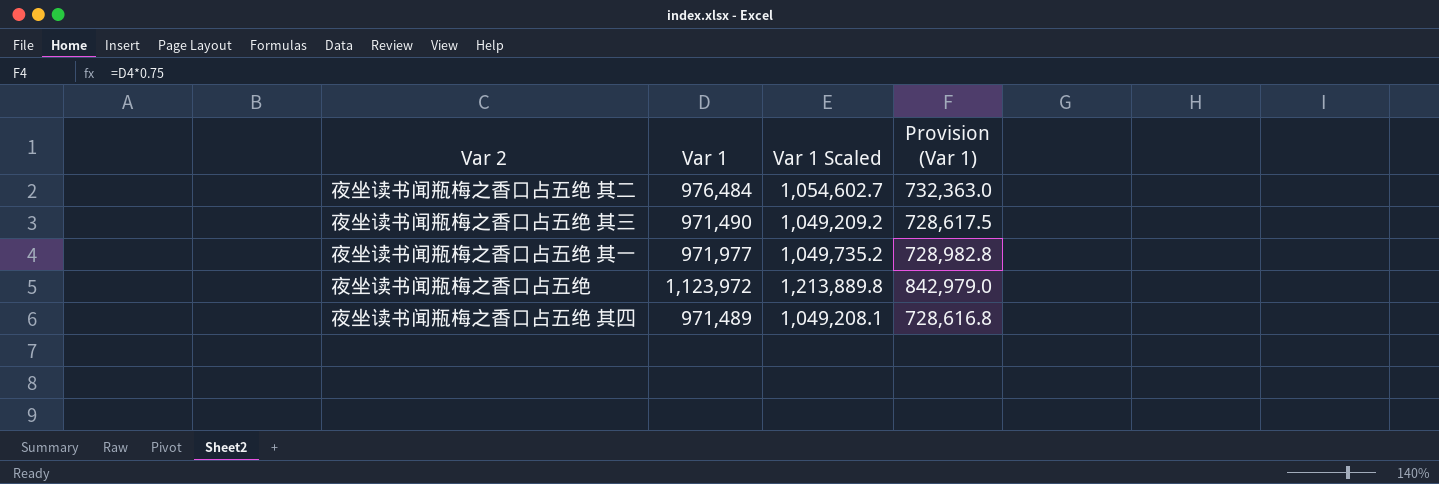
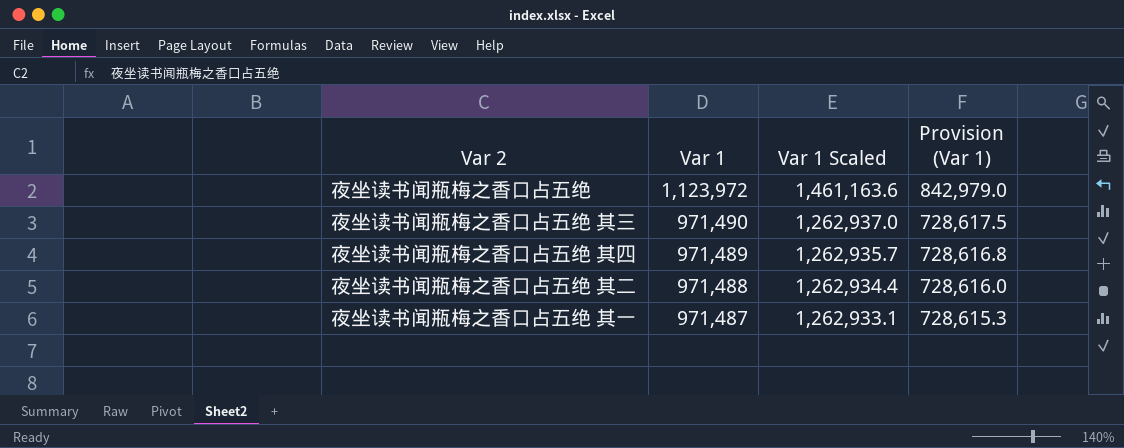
row order: none -> Var 1 descending
column Var 1 Scaled | formula: [Var 1] * 1.08 -> [Var 1] * 1.3
夜坐读书闻瓶梅之香口占五绝 其二 | Var 1: 976,484 -> 971,488
夜坐读书闻瓶梅之香口占五绝 其二 | Provision (Var 1): 732,363.0 -> 728,616.0
夜坐读书闻瓶梅之香口占五绝 其一 | Var 1: 971,977 -> 971,487
夜坐读书闻瓶梅之香口占五绝 其一 | Provision (Var 1): 728,982.8 -> 728,615.3

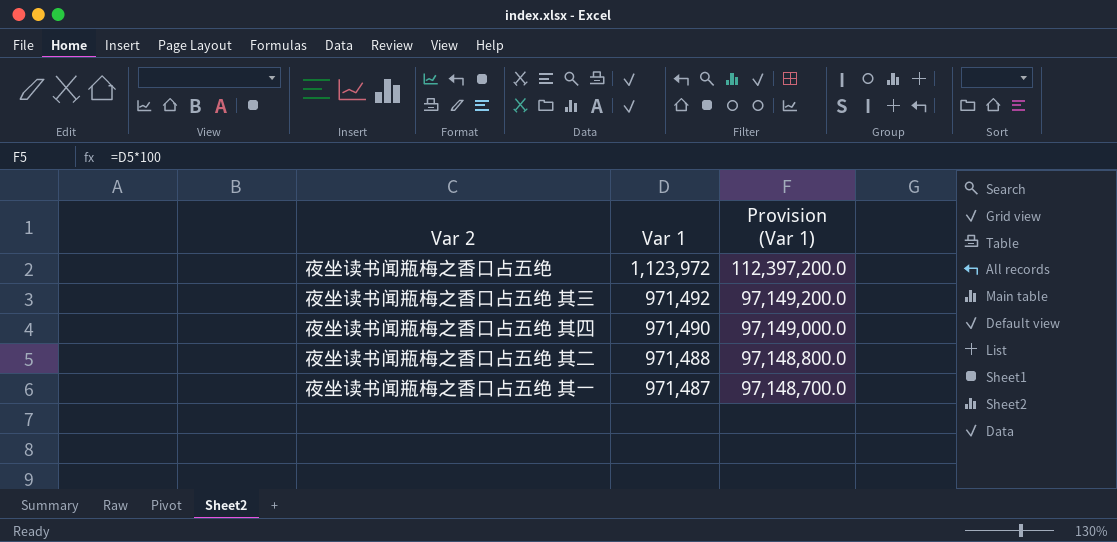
column Var 1 Scaled | formula: [Var 1] * 1.3 -> none
column Provision (Var 1) | formula: [Var 1] * 0.75 -> [Var 1] * 100
夜坐读书闻瓶梅之香口占五绝 其三 | Var 1: 971,490 -> 971,492
夜坐读书闻瓶梅之香口占五绝 其四 | Var 1: 971,489 -> 971,490

